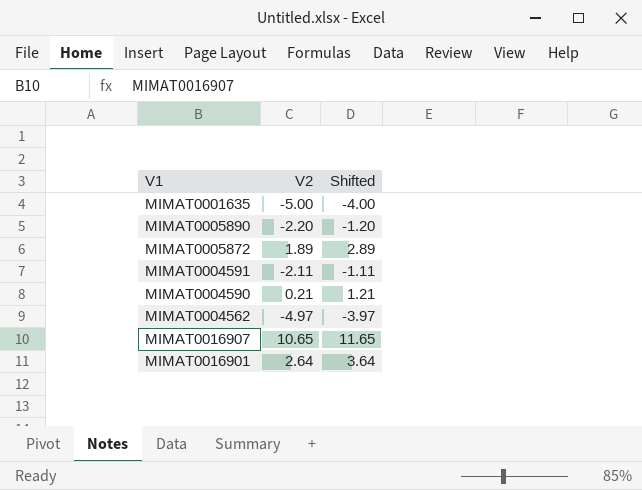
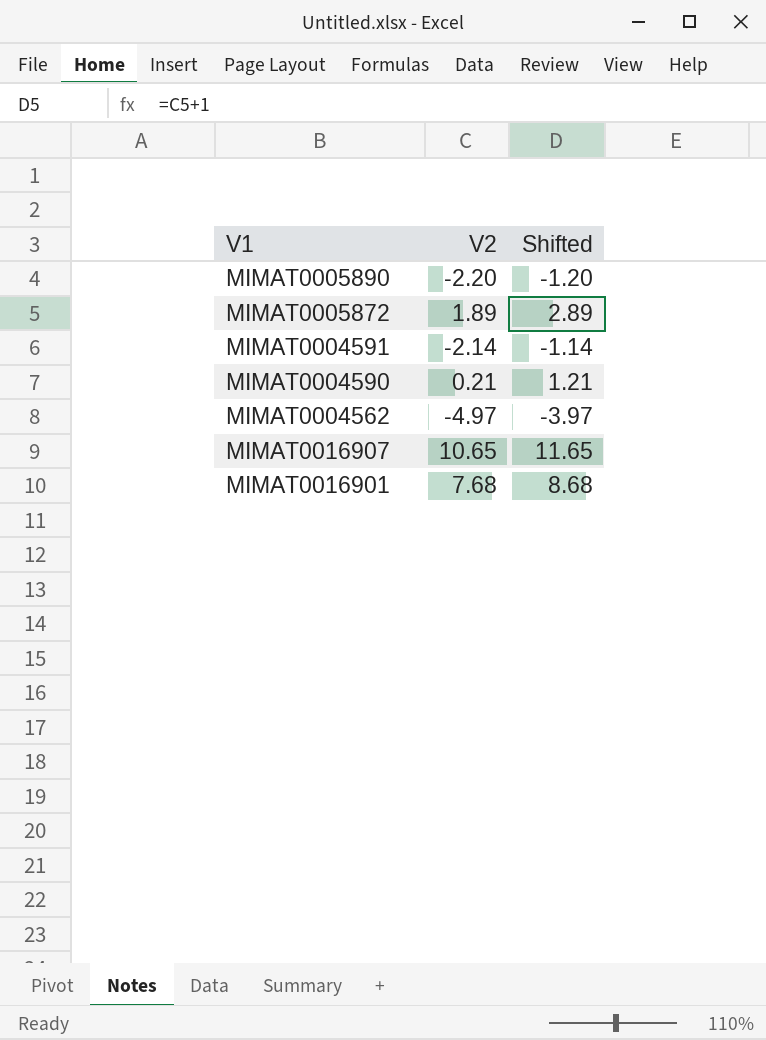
row MIMAT0001635: -5.00 | -4.00 -> none
MIMAT0004591 | V2: -2.11 -> -2.14
MIMAT0004591 | Shifted: -1.11 -> -1.14
MIMAT0016901 | V2: 2.64 -> 7.68
MIMAT0016901 | Shifted: 3.64 -> 8.68

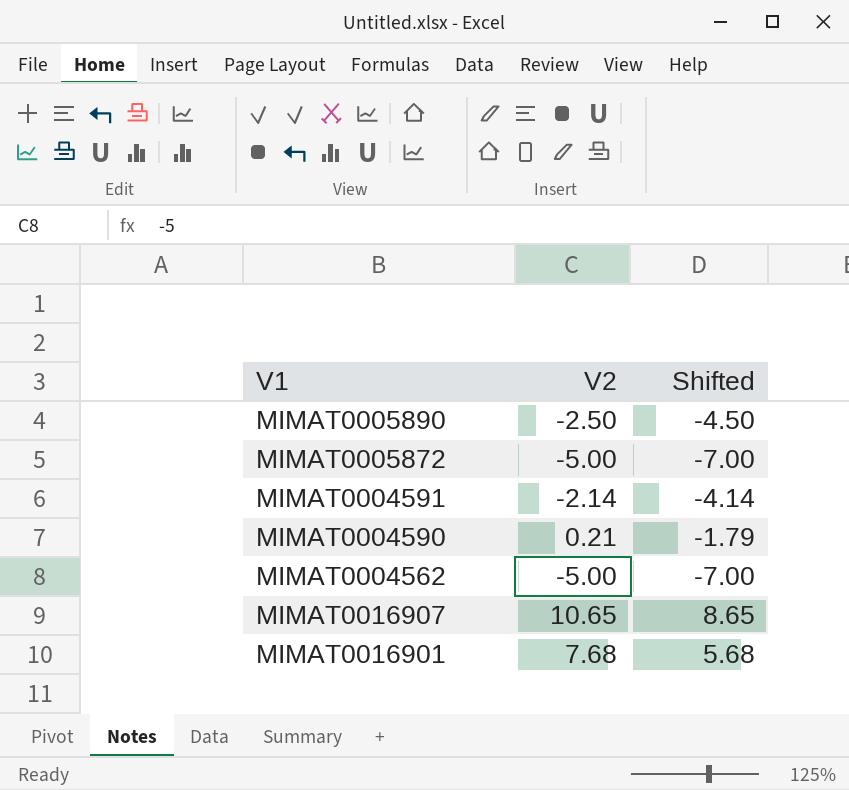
column Shifted | formula: [V2] + 1 -> [V2] - 2
MIMAT0005890 | V2: -2.20 -> -2.50
MIMAT0005872 | V2: 1.89 -> -5.00
MIMAT0004562 | V2: -4.97 -> -5.00

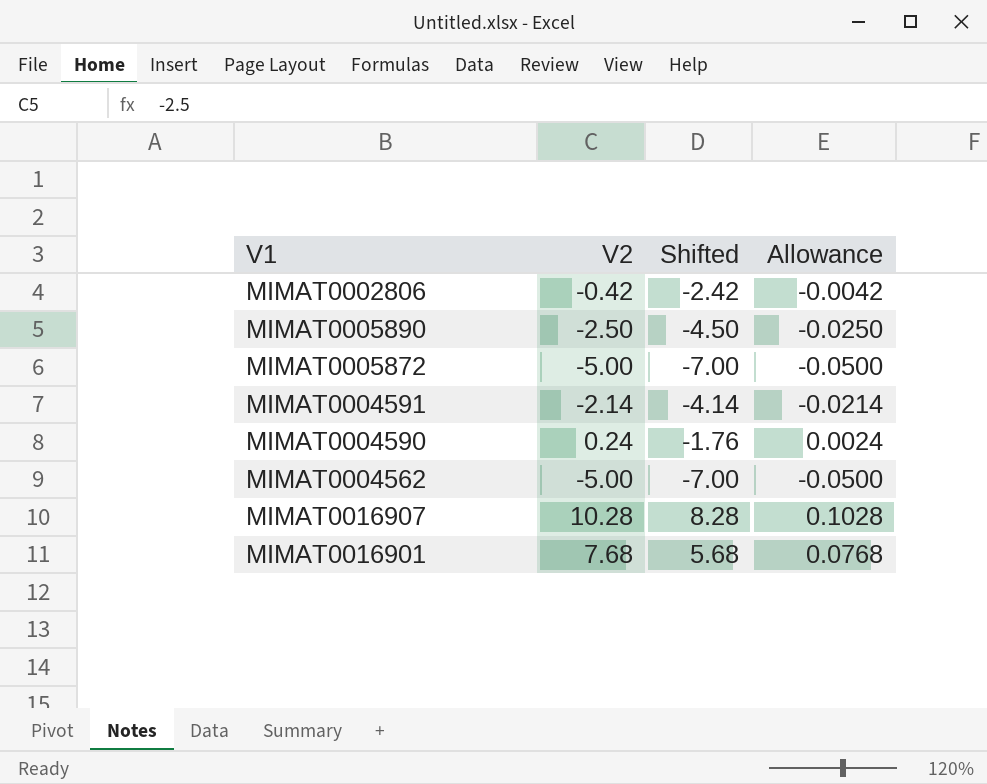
column Allowance | formula: none -> [V2] * 0.01
row MIMAT0002806: none -> -0.42 | -2.42 | -0.0042
MIMAT0004590 | V2: 0.21 -> 0.24
MIMAT0004590 | Shifted: -1.79 -> -1.76
MIMAT0016907 | V2: 10.65 -> 10.28
MIMAT0016907 | Shifted: 8.65 -> 8.28

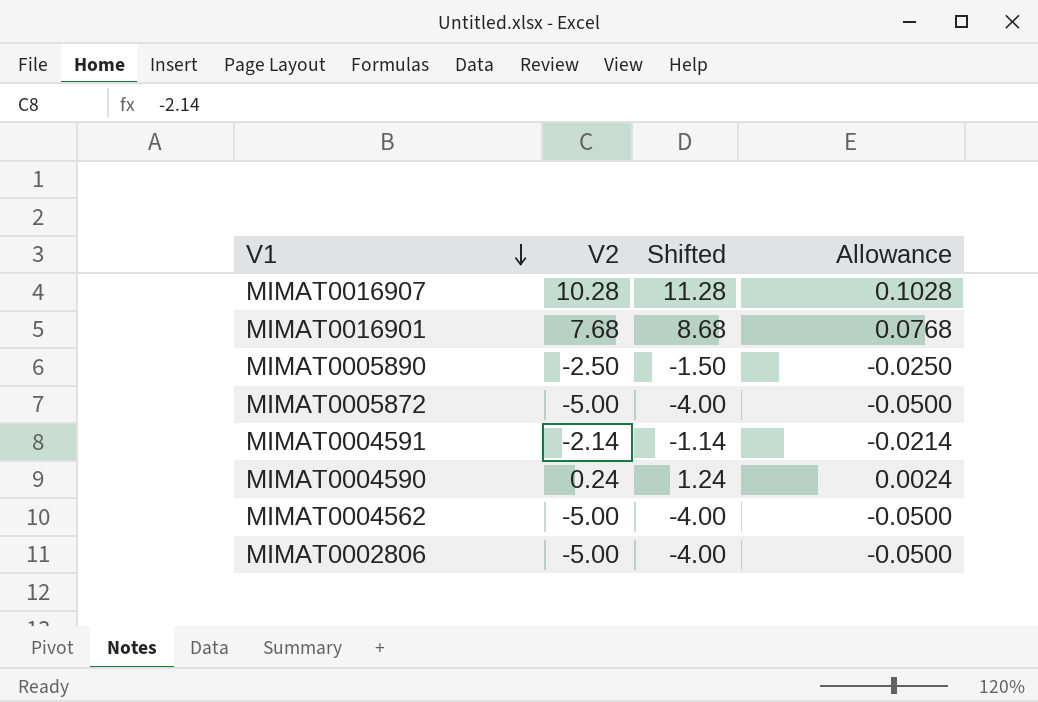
row order: none -> V1 descending
column Shifted | formula: [V2] - 2 -> [V2] + 1
MIMAT0002806 | V2: -0.42 -> -5.00
MIMAT0002806 | Allowance: -0.0042 -> -0.0500

